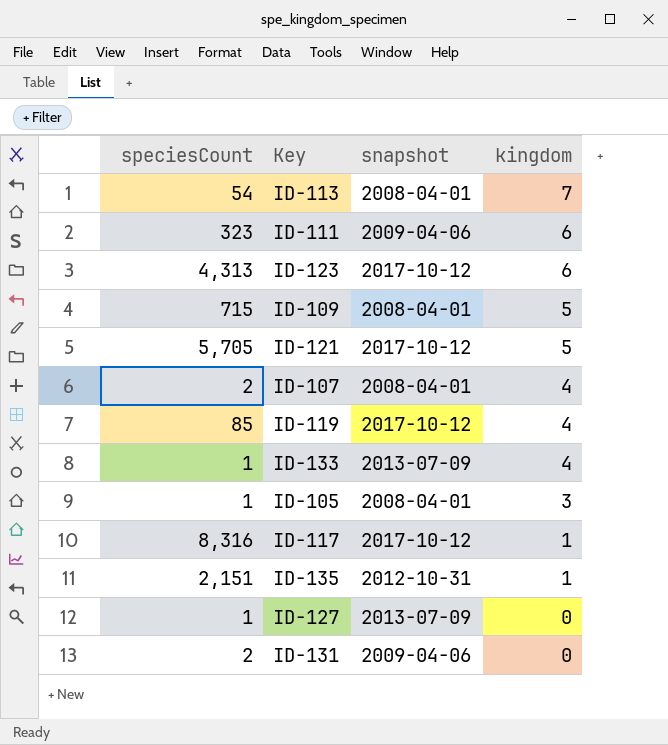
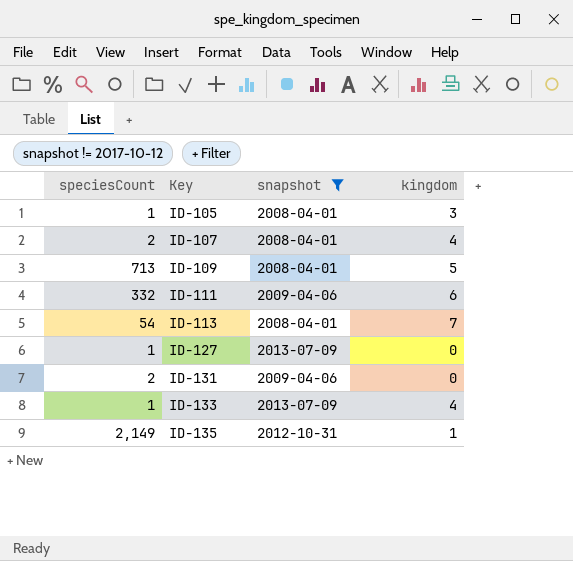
filter: none -> snapshot != 2017-10-12
row order: kingdom descending -> Key ascending
ID-109 | speciesCount: 715 -> 713
ID-111 | speciesCount: 323 -> 332
ID-135 | speciesCount: 2,151 -> 2,149

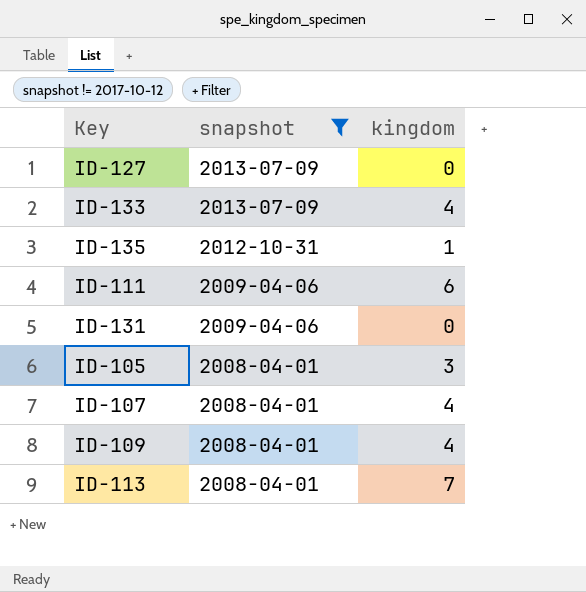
row order: Key ascending -> snapshot descending
column speciesCount | position: 1 -> none
ID-109 | kingdom: 5 -> 4

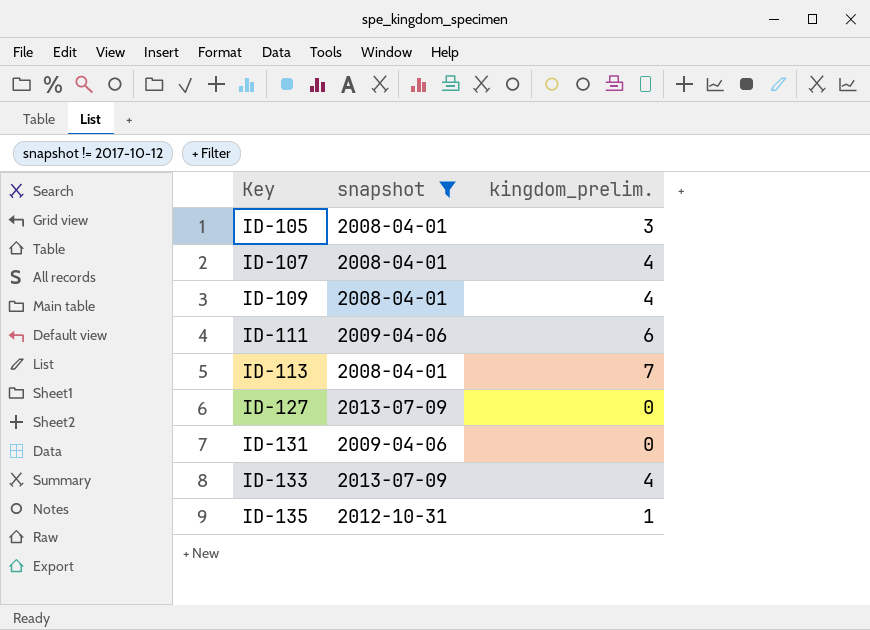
row order: snapshot descending -> Key ascending
column name: kingdom -> kingdom_prelim.

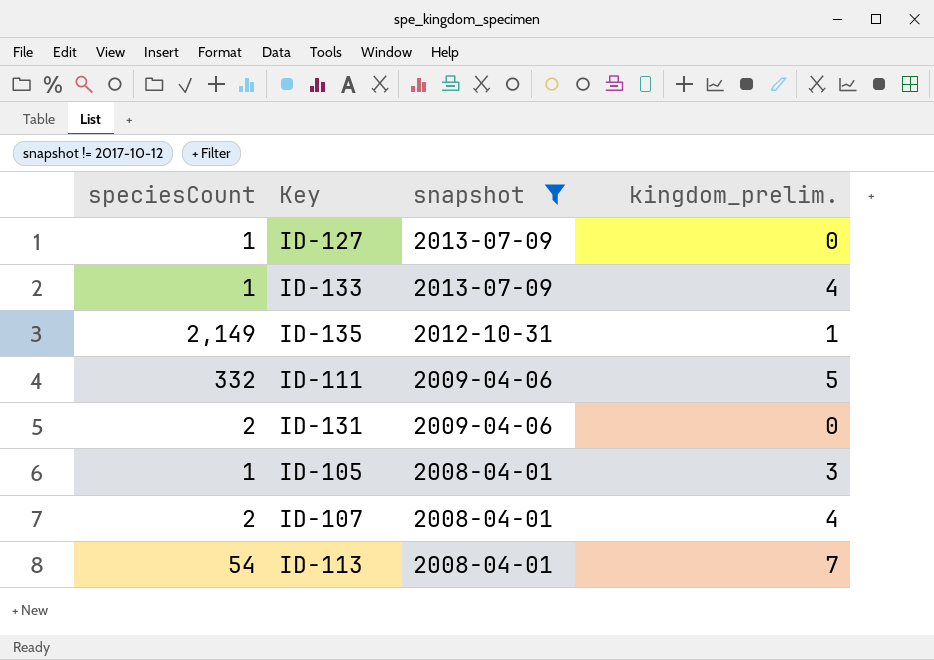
row order: Key ascending -> snapshot descending
column speciesCount | position: none -> 1
row ID-109: 2008-04-01 | 4 -> none
ID-111 | kingdom_prelim.: 6 -> 5

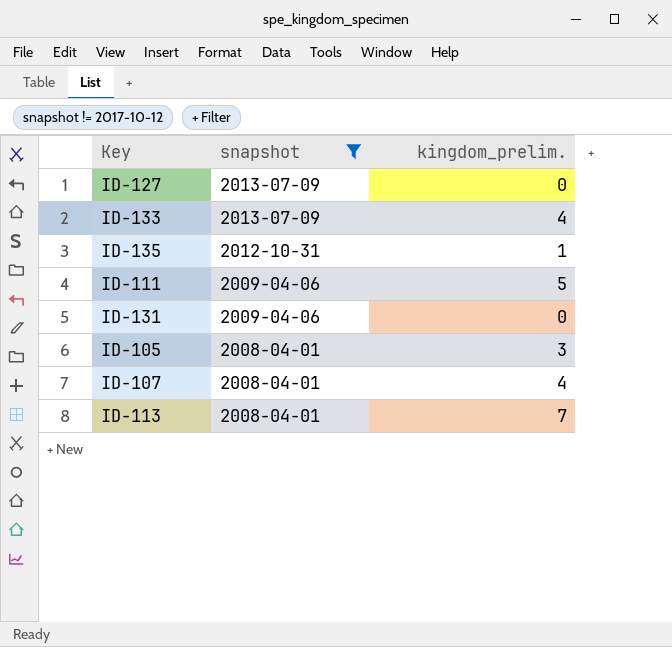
column speciesCount | position: 1 -> none

